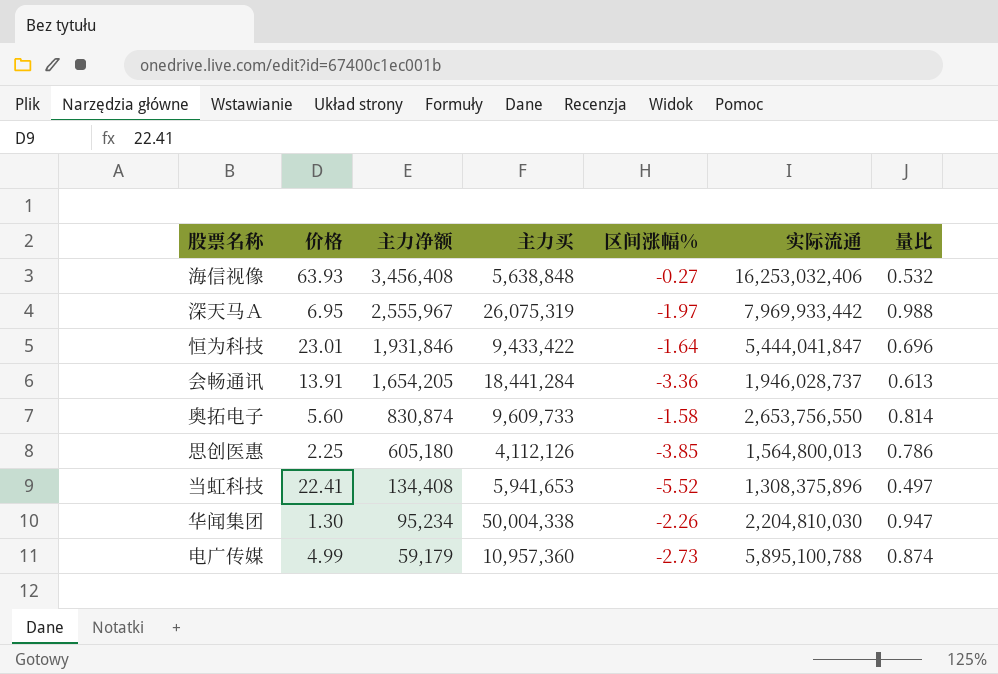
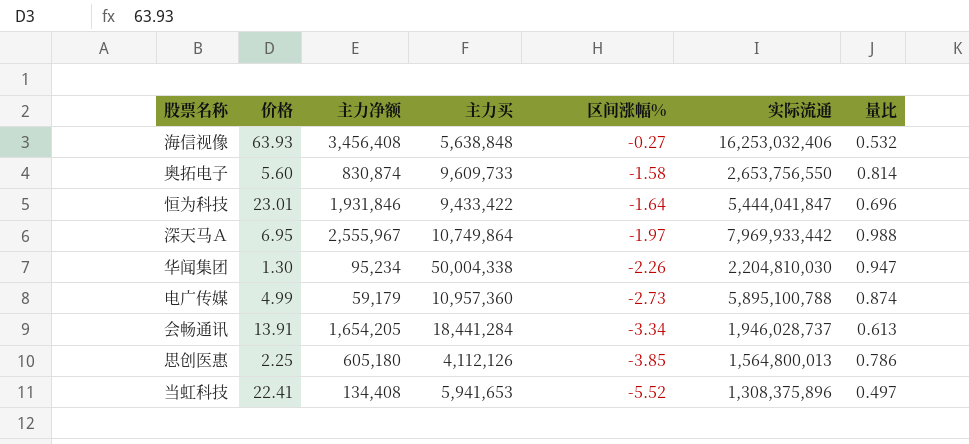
row order: 主力净额 descending -> 区间涨幅% descending
深天马Ａ | 主力买: 26,075,319 -> 10,749,864
会畅通讯 | 区间涨幅%: -3.36 -> -3.34

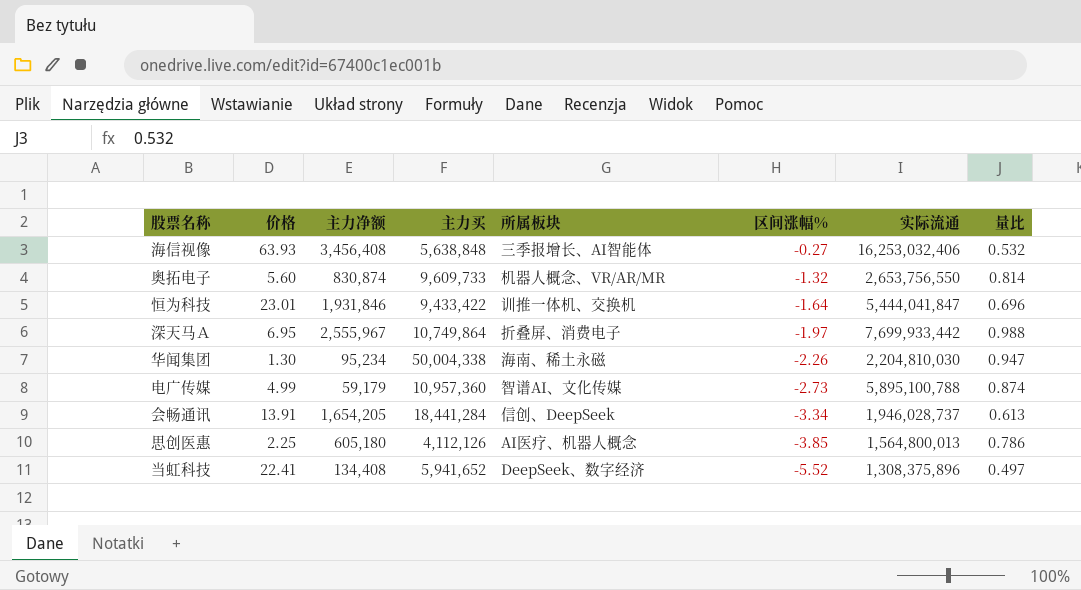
column 所属板块 | position: none -> 5
奥拓电子 | 区间涨幅%: -1.58 -> -1.32
深天马Ａ | 实际流通: 7,969,933,442 -> 7,699,933,442
当虹科技 | 主力买: 5,941,653 -> 5,941,652

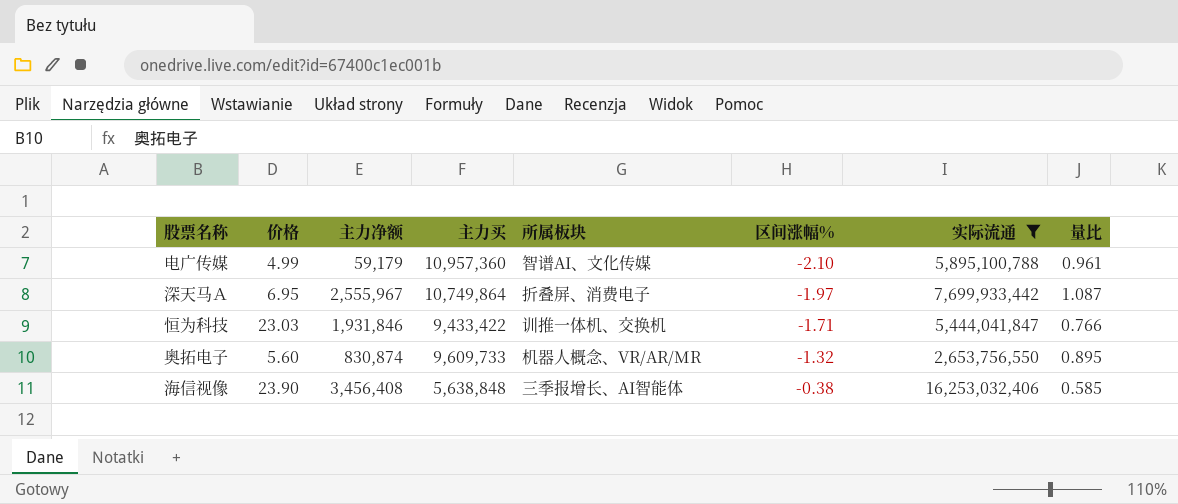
filter: none -> 实际流通 >= 2,653,756,550
row order: 区间涨幅% descending -> 区间涨幅% ascending
电广传媒 | 区间涨幅%: -2.73 -> -2.10
电广传媒 | 量比: 0.874 -> 0.961
深天马Ａ | 量比: 0.988 -> 1.087
恒为科技 | 价格: 23.01 -> 23.03
恒为科技 | 区间涨幅%: -1.64 -> -1.71
恒为科技 | 量比: 0.696 -> 0.766
奥拓电子 | 量比: 0.814 -> 0.895
海信视像 | 价格: 63.93 -> 23.90
海信视像 | 区间涨幅%: -0.27 -> -0.38
海信视像 | 量比: 0.532 -> 0.585

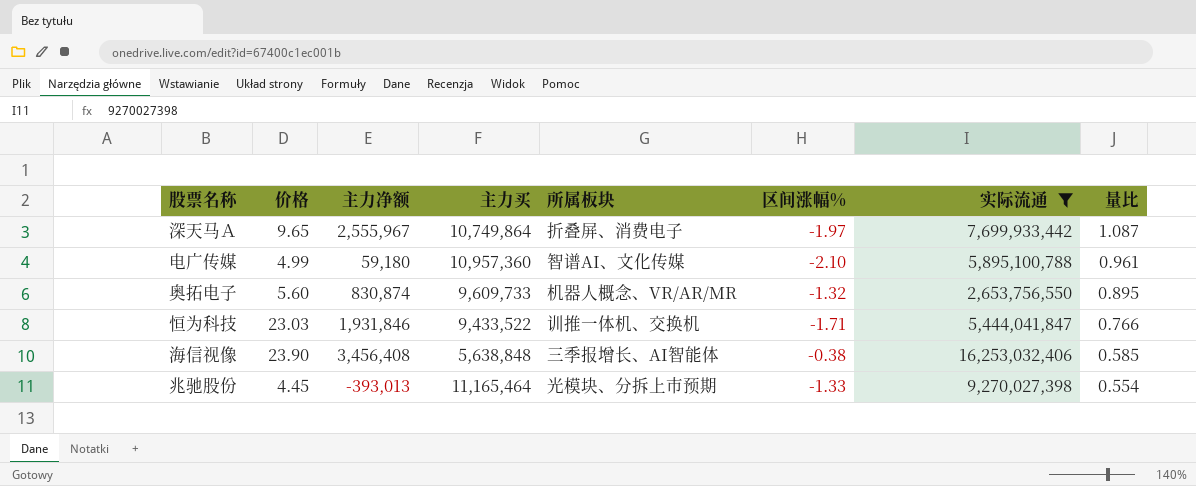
row order: 区间涨幅% ascending -> 量比 descending
深天马Ａ | 价格: 6.95 -> 9.65
电广传媒 | 主力净额: 59,179 -> 59,180
恒为科技 | 主力买: 9,433,422 -> 9,433,522
row 兆驰股份: none -> 4.45 | -393,013 | 11,165,464 | 光模块、分拆上市预期 | -1.33 | 9,270,027,398 | 0.554

